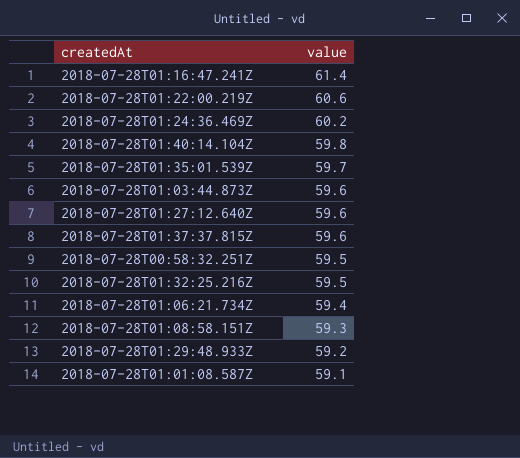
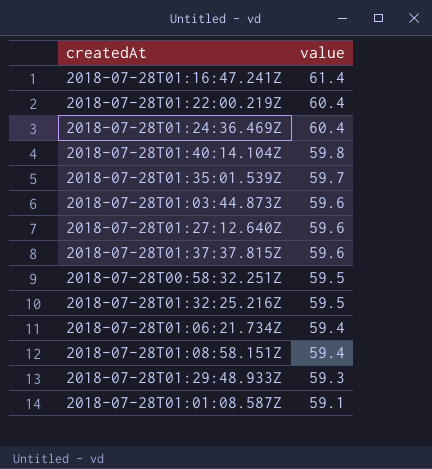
2018-07-28T01:22:00.219Z | value: 60.6 -> 60.4
2018-07-28T01:24:36.469Z | value: 60.2 -> 60.4
2018-07-28T01:08:58.151Z | value: 59.3 -> 59.4
2018-07-28T01:29:48.933Z | value: 59.2 -> 59.3

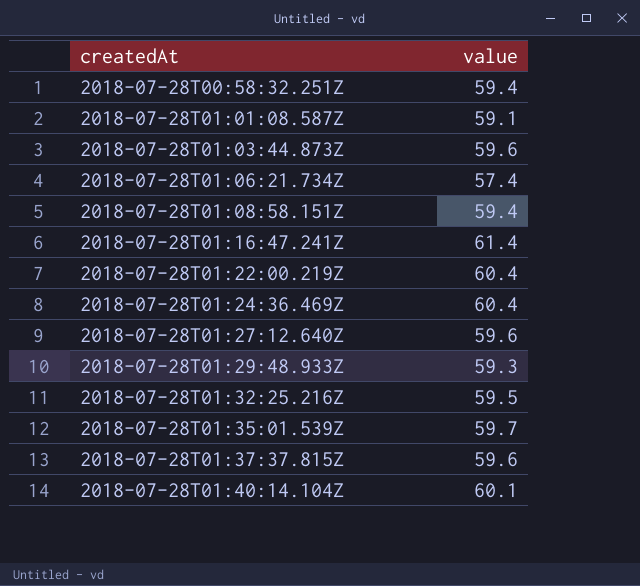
row order: value descending -> createdAt ascending
2018-07-28T00:58:32.251Z | value: 59.5 -> 59.4
2018-07-28T01:06:21.734Z | value: 59.4 -> 57.4
2018-07-28T01:40:14.104Z | value: 59.8 -> 60.1

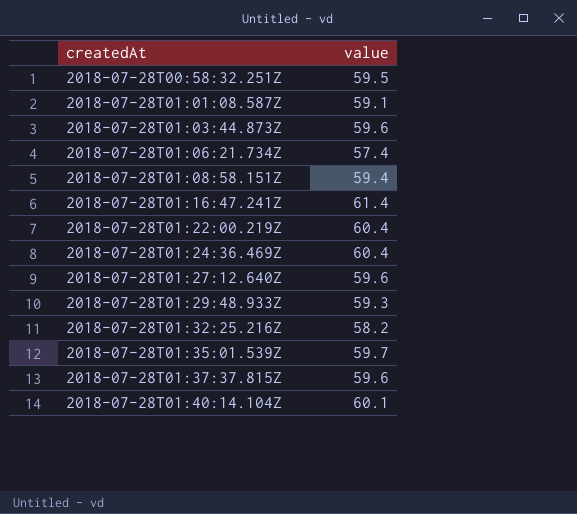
2018-07-28T00:58:32.251Z | value: 59.4 -> 59.5
2018-07-28T01:32:25.216Z | value: 59.5 -> 58.2

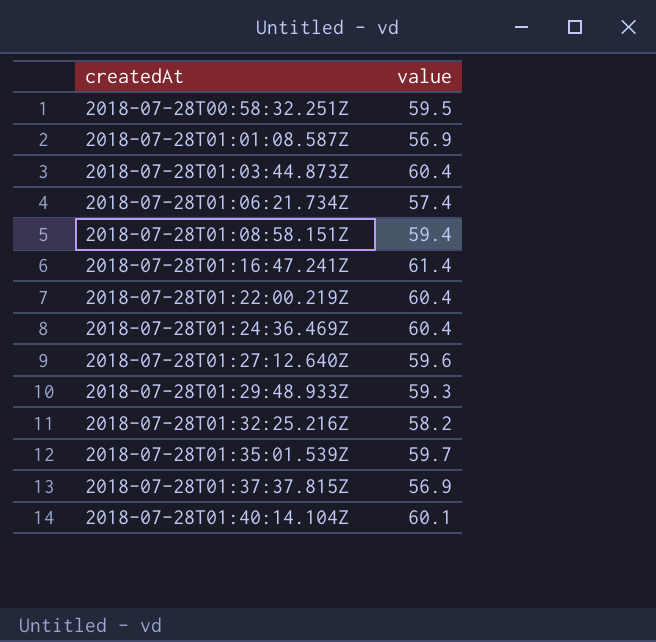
2018-07-28T01:01:08.587Z | value: 59.1 -> 56.9
2018-07-28T01:03:44.873Z | value: 59.6 -> 60.4
2018-07-28T01:37:37.815Z | value: 59.6 -> 56.9

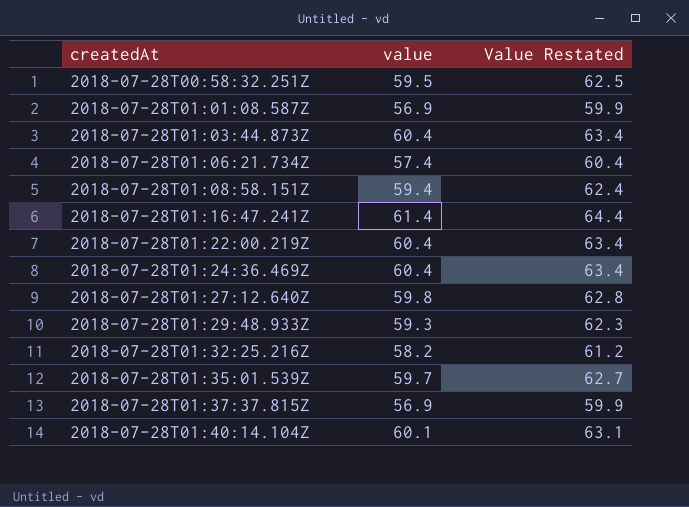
column Value Restated | formula: none -> [value] + 3
2018-07-28T01:27:12.640Z | value: 59.6 -> 59.8

